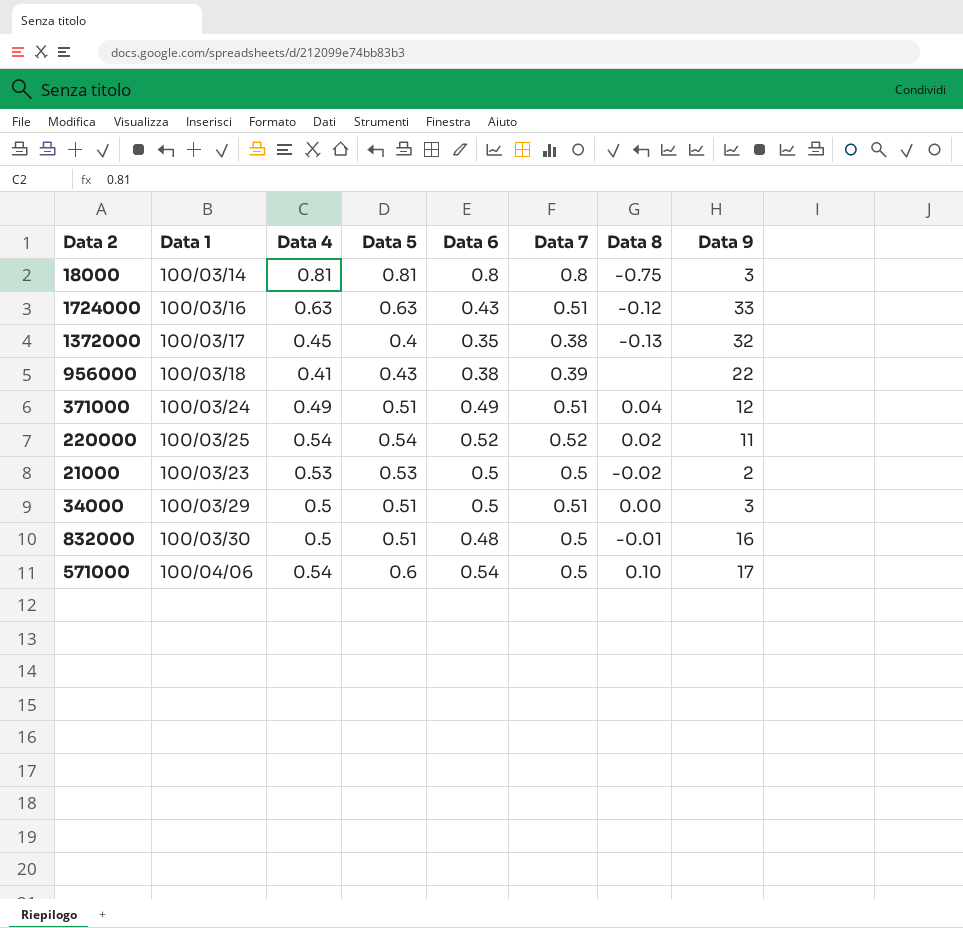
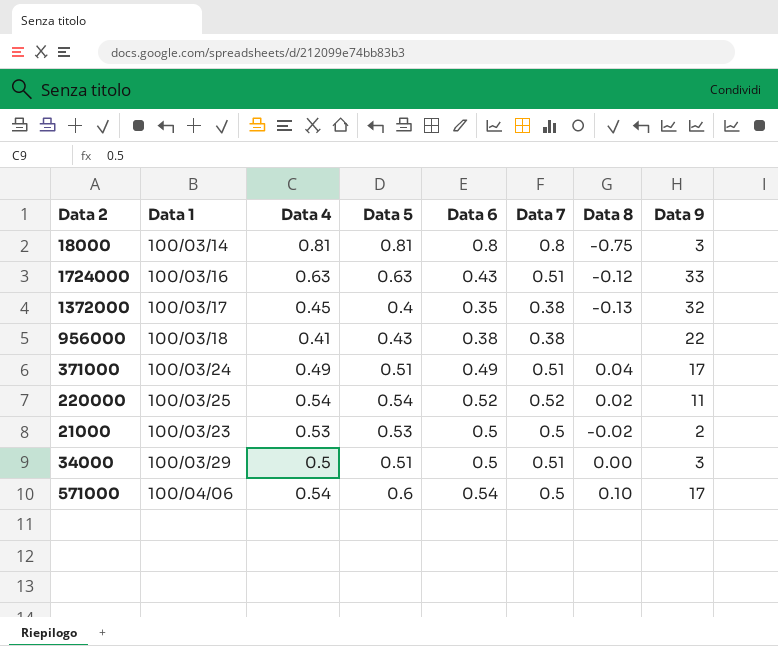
row 832000: 100/03/30 | 0.5 | 0.51 | 0.48 | 0.5 | -0.01 | 16 -> none
956000 | Data 7: 0.39 -> 0.38
371000 | Data 9: 12 -> 17

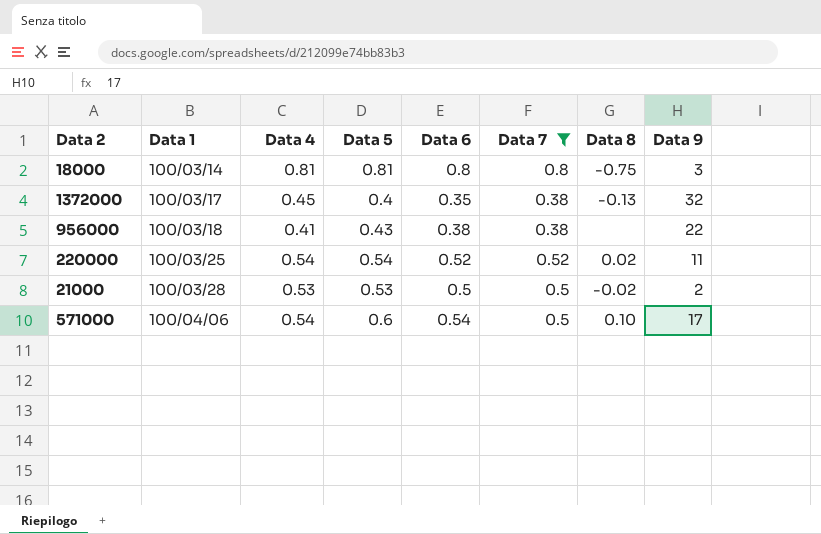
filter: none -> Data 7 != 0.51
21000 | Data 1: 100/03/23 -> 100/03/28

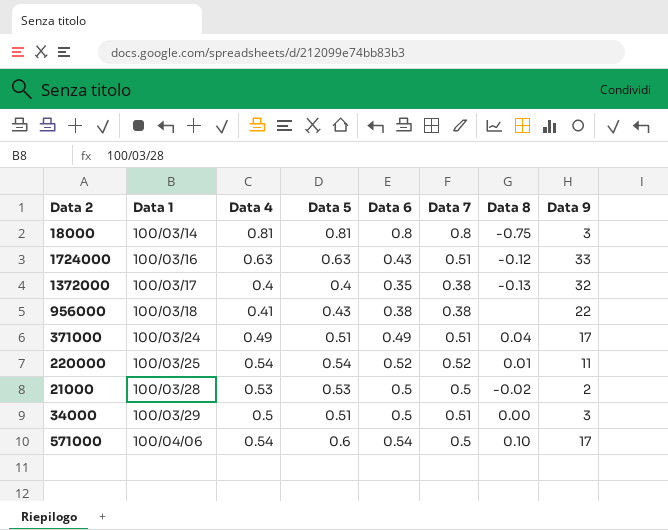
filter: Data 7 != 0.51 -> none
1372000 | Data 4: 0.45 -> 0.4
220000 | Data 8: 0.02 -> 0.01

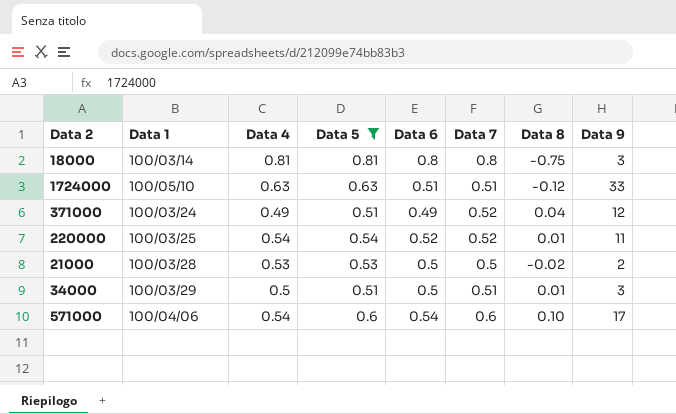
filter: none -> Data 5 >= 0.51
1724000 | Data 1: 100/03/16 -> 100/05/10
1724000 | Data 6: 0.43 -> 0.51
371000 | Data 7: 0.51 -> 0.52
371000 | Data 9: 17 -> 12
34000 | Data 8: 0.00 -> 0.01
571000 | Data 7: 0.5 -> 0.6

